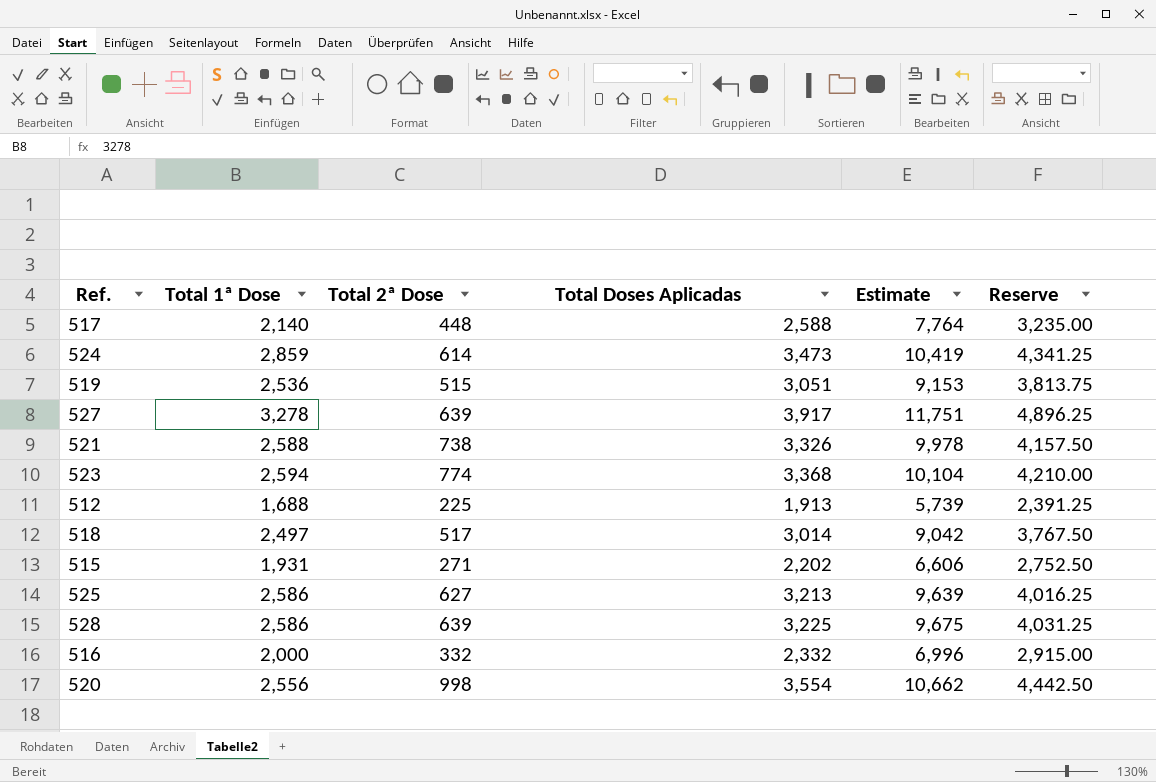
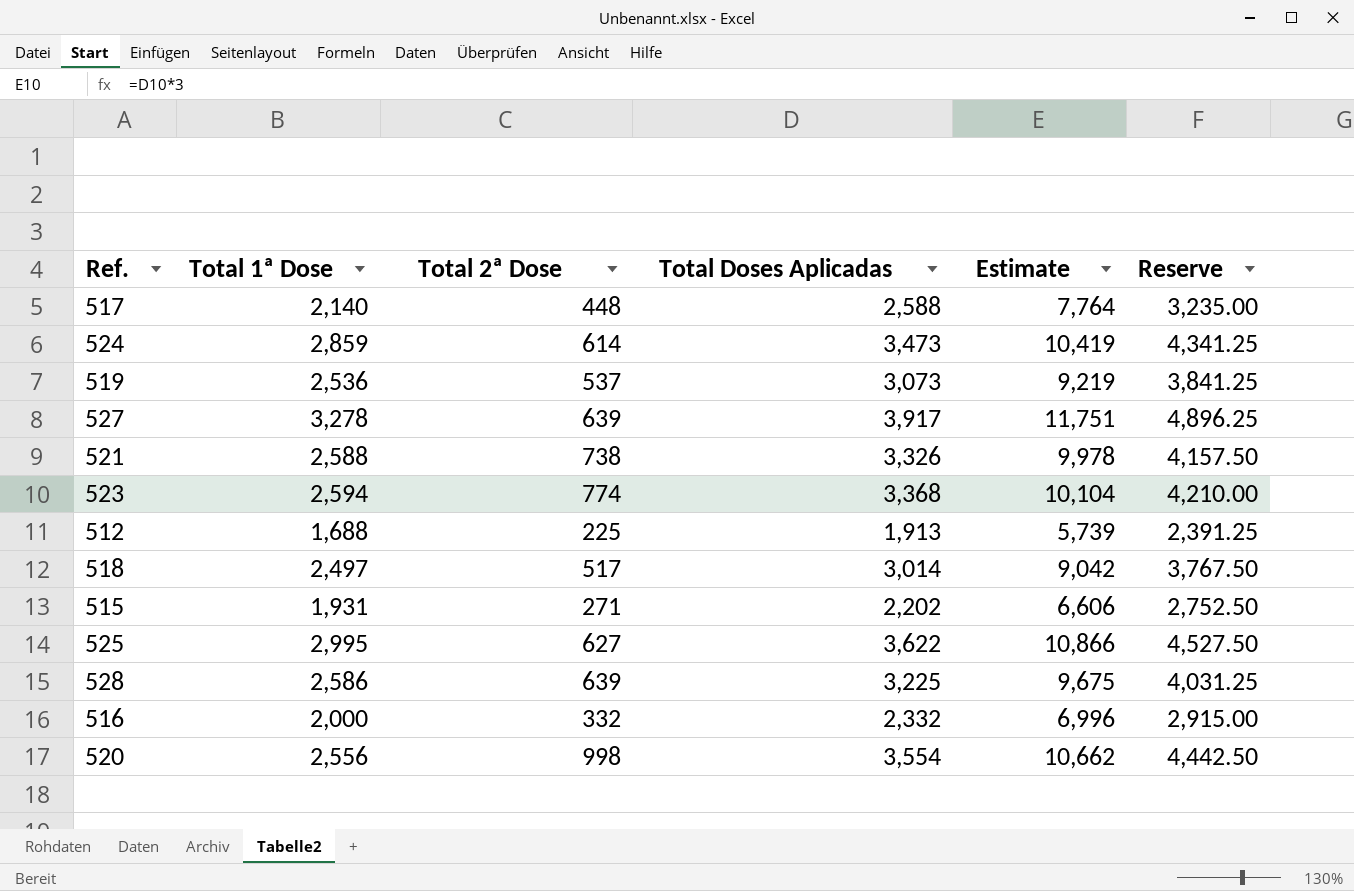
519 | Total 2ª Dose: 515 -> 537
519 | Total Doses Aplicadas: 3,051 -> 3,073
519 | Estimate: 9,153 -> 9,219
519 | Reserve: 3,813.75 -> 3,841.25
525 | Total 1ª Dose: 2,586 -> 2,995
525 | Total Doses Aplicadas: 3,213 -> 3,622
525 | Estimate: 9,639 -> 10,866
525 | Reserve: 4,016.25 -> 4,527.50

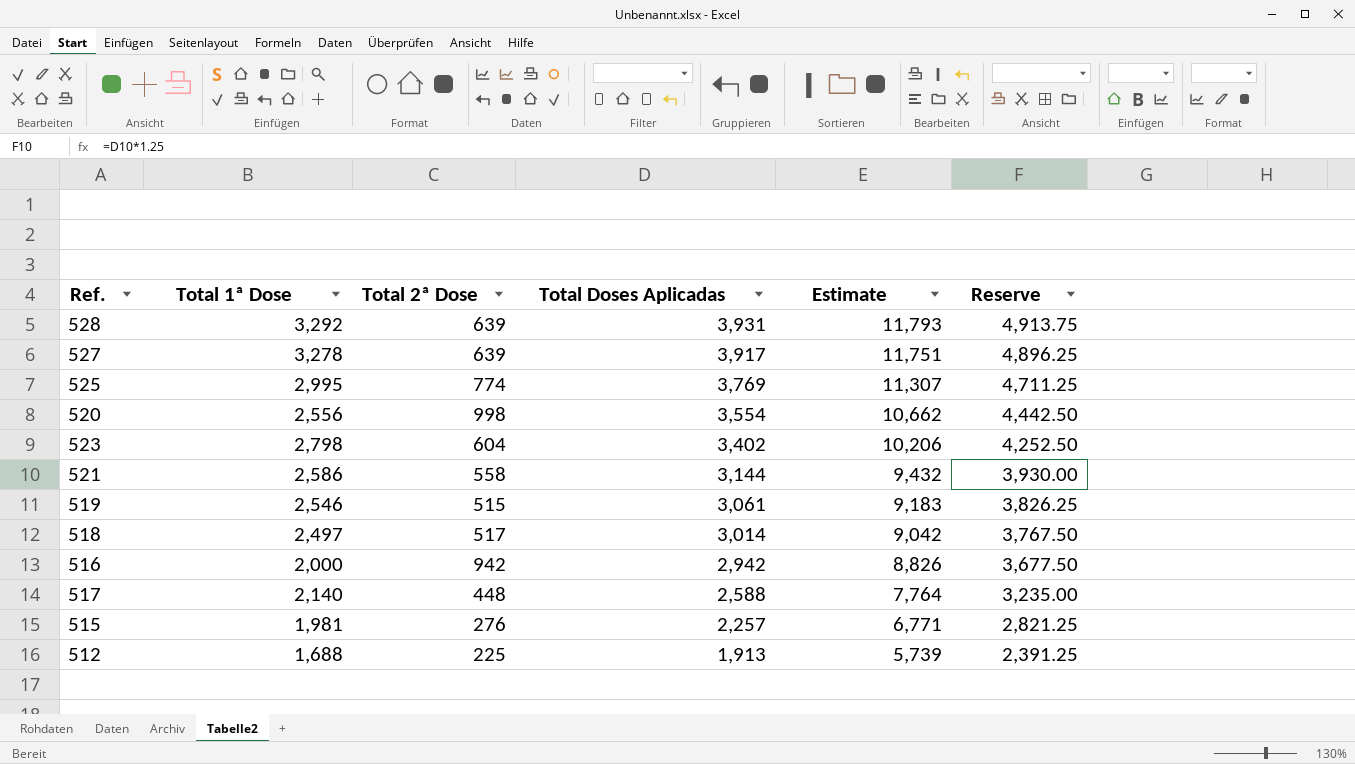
row order: none -> Total Doses Aplicadas descending
row 524: 2,859 | 614 | 3,473 | 10,419 | 4,341.25 -> none
528 | Total 1ª Dose: 2,586 -> 3,292
528 | Total Doses Aplicadas: 3,225 -> 3,931
528 | Estimate: 9,675 -> 11,793
528 | Reserve: 4,031.25 -> 4,913.75
525 | Total 2ª Dose: 627 -> 774
525 | Total Doses Aplicadas: 3,622 -> 3,769
525 | Estimate: 10,866 -> 11,307
525 | Reserve: 4,527.50 -> 4,711.25
523 | Total 1ª Dose: 2,594 -> 2,798
523 | Total 2ª Dose: 774 -> 604
523 | Total Doses Aplicadas: 3,368 -> 3,402
523 | Estimate: 10,104 -> 10,206
523 | Reserve: 4,210.00 -> 4,252.50
521 | Total 1ª Dose: 2,588 -> 2,586
521 | Total 2ª Dose: 738 -> 558
521 | Total Doses Aplicadas: 3,326 -> 3,144
521 | Estimate: 9,978 -> 9,432
521 | Reserve: 4,157.50 -> 3,930.00
519 | Total 1ª Dose: 2,536 -> 2,546
519 | Total 2ª Dose: 537 -> 515
519 | Total Doses Aplicadas: 3,073 -> 3,061
519 | Estimate: 9,219 -> 9,183
519 | Reserve: 3,841.25 -> 3,826.25
516 | Total 2ª Dose: 332 -> 942
516 | Total Doses Aplicadas: 2,332 -> 2,942
516 | Estimate: 6,996 -> 8,826
516 | Reserve: 2,915.00 -> 3,677.50
515 | Total 1ª Dose: 1,931 -> 1,981
515 | Total 2ª Dose: 271 -> 276
515 | Total Doses Aplicadas: 2,202 -> 2,257
515 | Estimate: 6,606 -> 6,771
515 | Reserve: 2,752.50 -> 2,821.25

